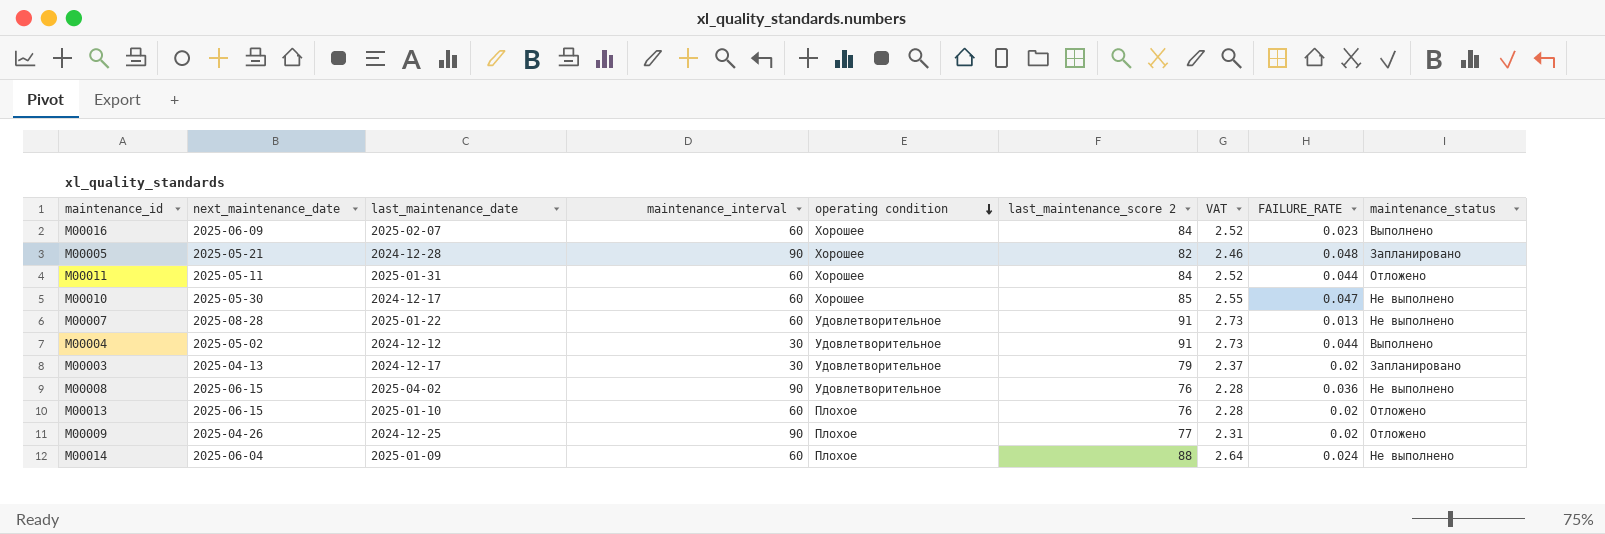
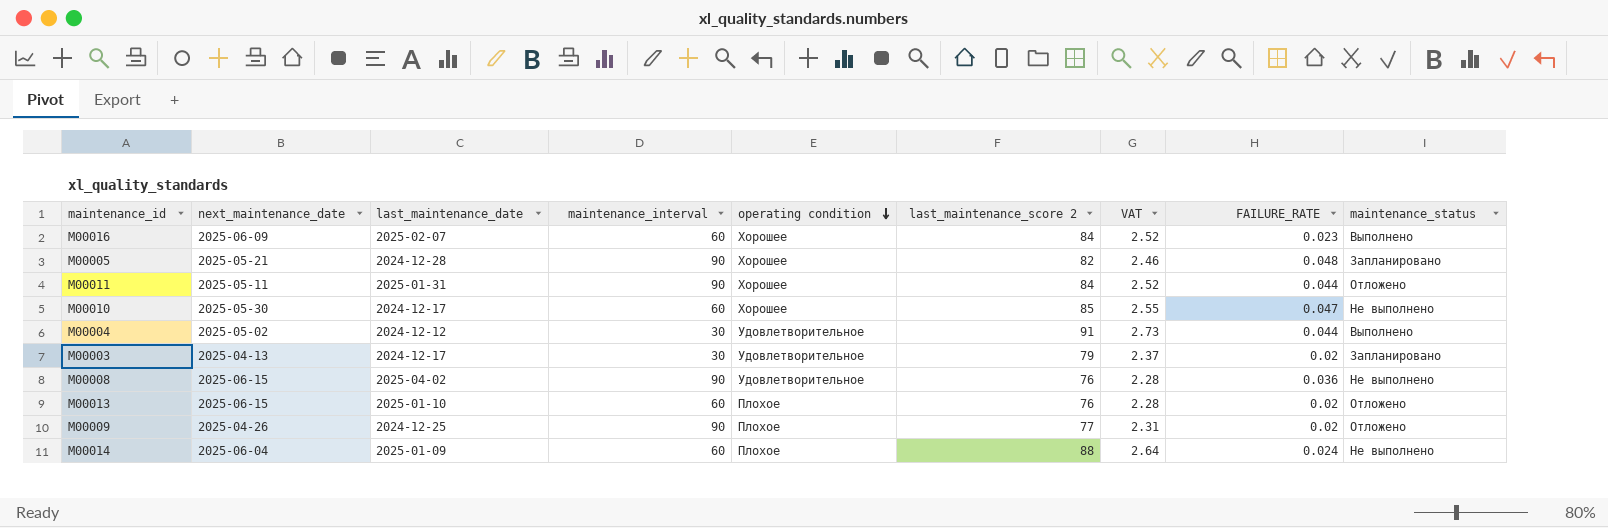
row M00007: 2025-08-28 | 2025-01-22 | 60 | Удовлетворительное | 91 | 2.73 | 0.013 | Не выполнено -> none
M00011 | maintenance_interval: 60 -> 90

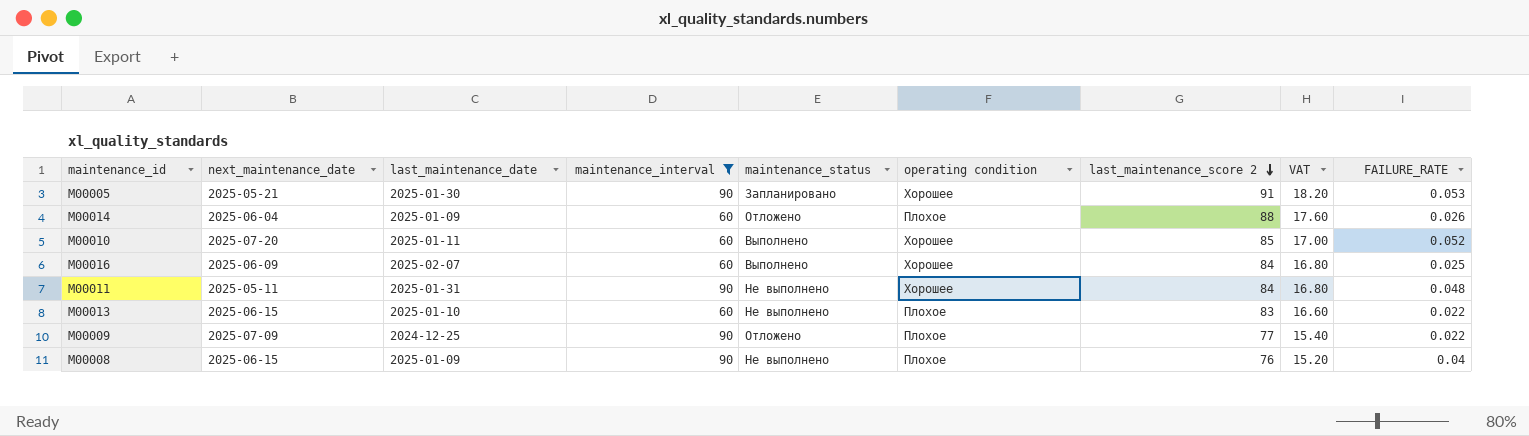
filter: none -> maintenance_interval != 30
row order: operating condition descending -> last_maintenance_score 2 descending
column maintenance_status | position: 9 -> 5
column VAT | formula: [last_maintenance_score 2] * 0.03 -> [last_maintenance_score 2] * 0.2
M00005 | last_maintenance_date: 2024-12-28 -> 2025-01-30
M00005 | last_maintenance_score 2: 82 -> 91
M00005 | FAILURE_RATE: 0.048 -> 0.053
M00014 | maintenance_status: Не выполнено -> Отложено
M00014 | FAILURE_RATE: 0.024 -> 0.026
M00010 | next_maintenance_date: 2025-05-30 -> 2025-07-20
M00010 | last_maintenance_date: 2024-12-17 -> 2025-01-11
M00010 | maintenance_status: Не выполнено -> Выполнено
M00010 | FAILURE_RATE: 0.047 -> 0.052
M00016 | FAILURE_RATE: 0.023 -> 0.025
M00011 | maintenance_status: Отложено -> Не выполнено
M00011 | FAILURE_RATE: 0.044 -> 0.048
M00013 | maintenance_status: Отложено -> Не выполнено
M00013 | last_maintenance_score 2: 76 -> 83
M00013 | FAILURE_RATE: 0.02 -> 0.022
M00009 | next_maintenance_date: 2025-04-26 -> 2025-07-09
M00009 | FAILURE_RATE: 0.02 -> 0.022
M00008 | last_maintenance_date: 2025-04-02 -> 2025-01-09
M00008 | operating condition: Удовлетворительное -> Плохое
M00008 | FAILURE_RATE: 0.036 -> 0.04

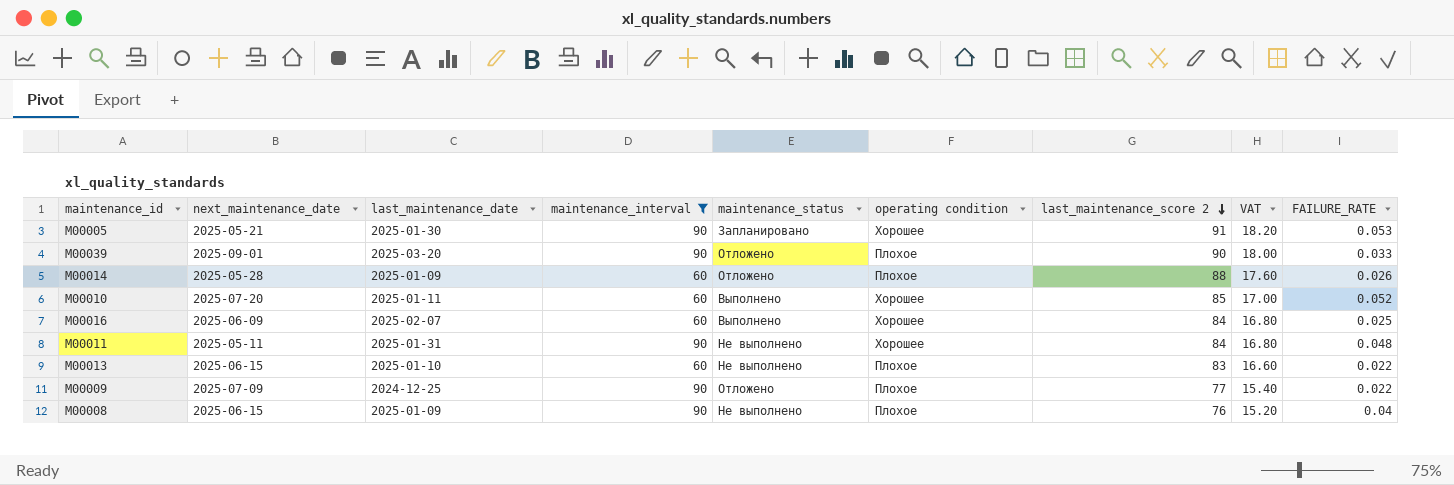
row M00039: none -> 2025-09-01 | 2025-03-20 | 90 | Отложено | Плохое | 90 | 18.00 | 0.033
M00014 | next_maintenance_date: 2025-06-04 -> 2025-05-28

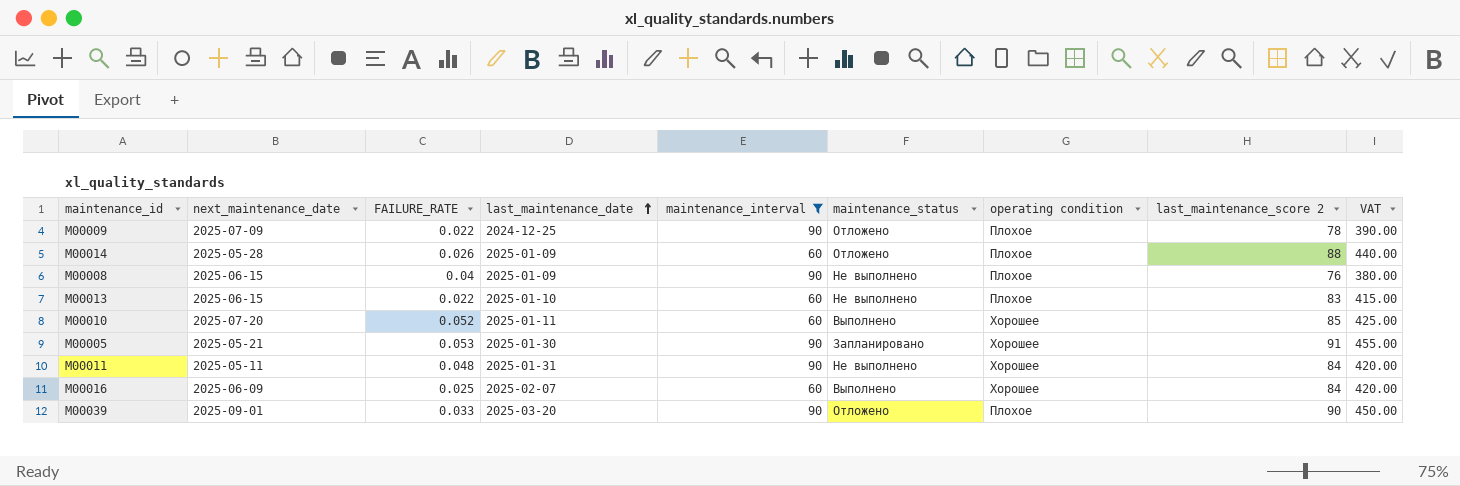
row order: last_maintenance_score 2 descending -> last_maintenance_date ascending
column FAILURE_RATE | position: 9 -> 3
column VAT | formula: [last_maintenance_score 2] * 0.2 -> [last_maintenance_score 2] * 5
M00009 | last_maintenance_score 2: 77 -> 78

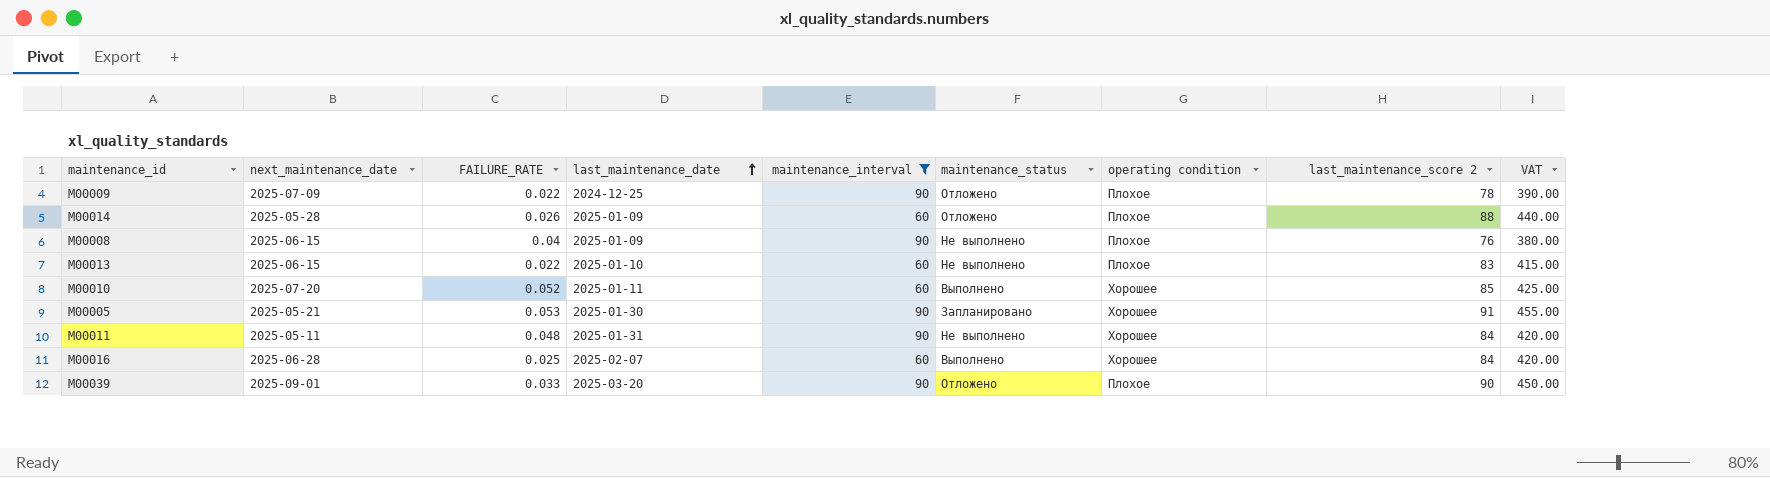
M00016 | next_maintenance_date: 2025-06-09 -> 2025-06-28

